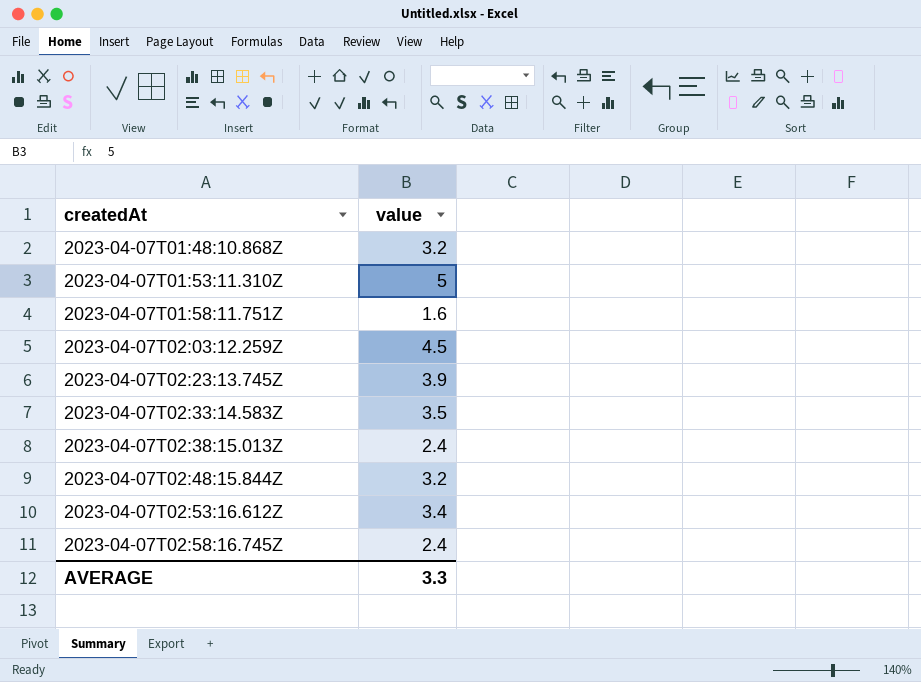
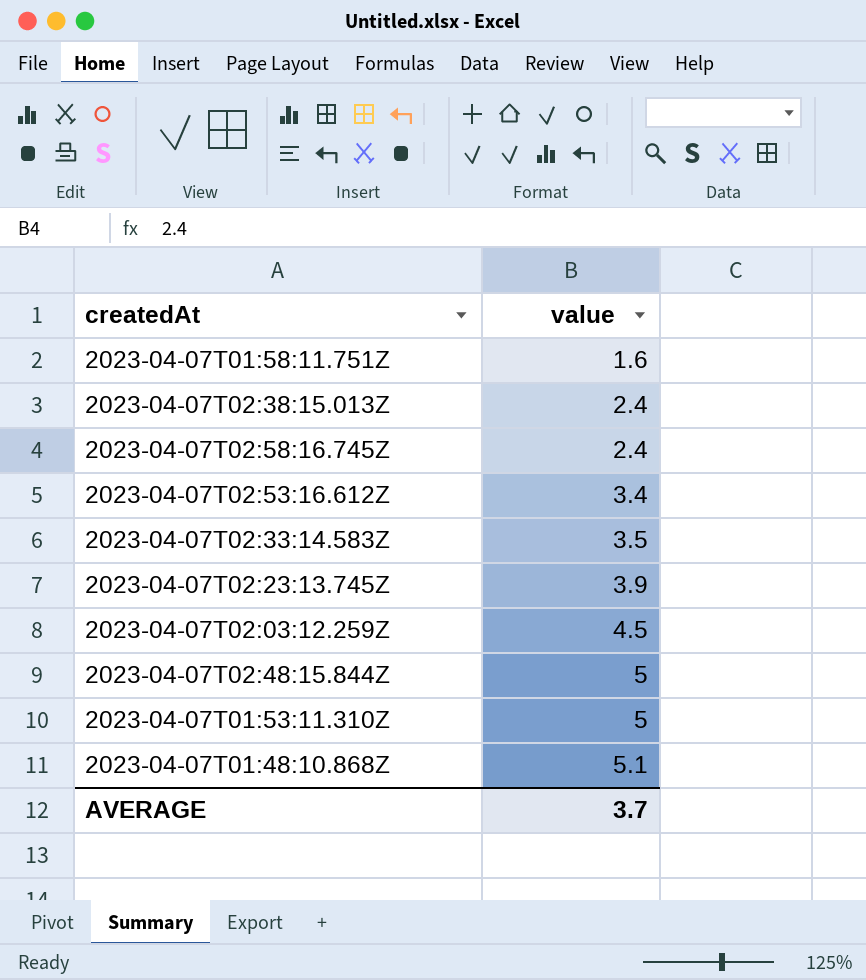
row order: createdAt ascending -> value ascending
2023-04-07T02:48:15.844Z | value: 3.2 -> 5
2023-04-07T01:48:10.868Z | value: 3.2 -> 5.1
AVERAGE | value: 3.3 -> 3.7

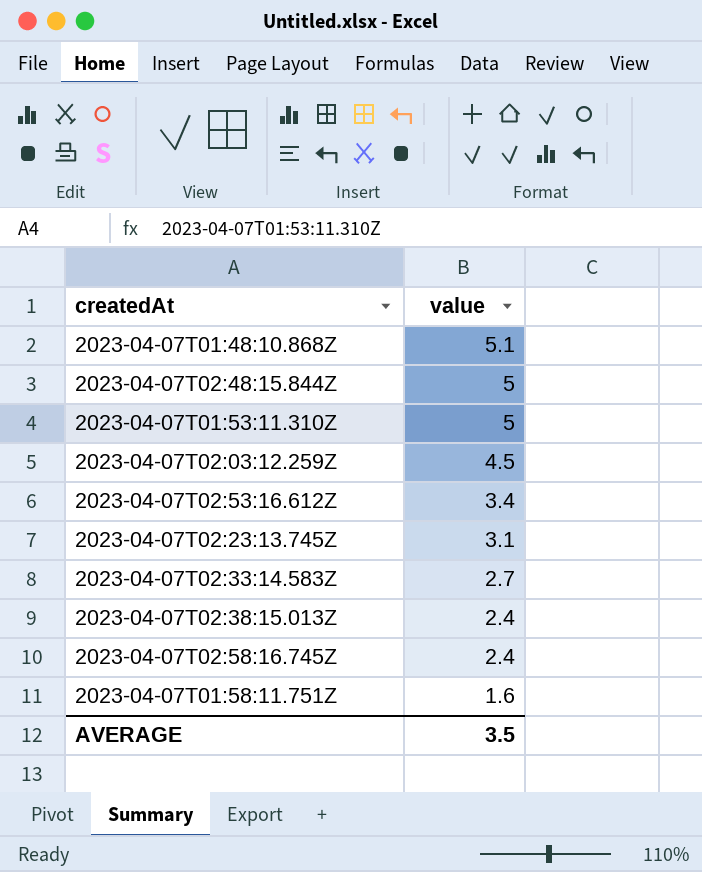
row order: value ascending -> value descending
2023-04-07T02:23:13.745Z | value: 3.9 -> 3.1
2023-04-07T02:33:14.583Z | value: 3.5 -> 2.7
AVERAGE | value: 3.7 -> 3.5

